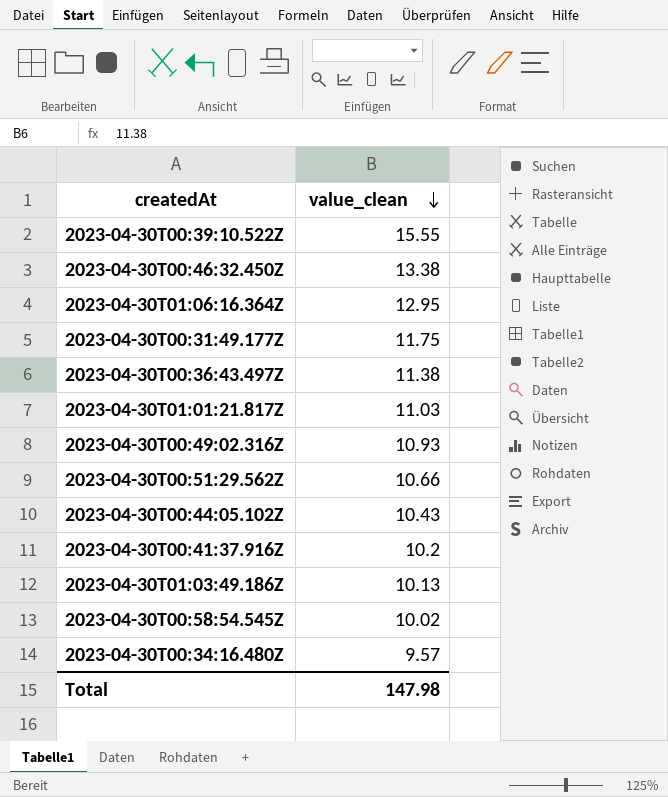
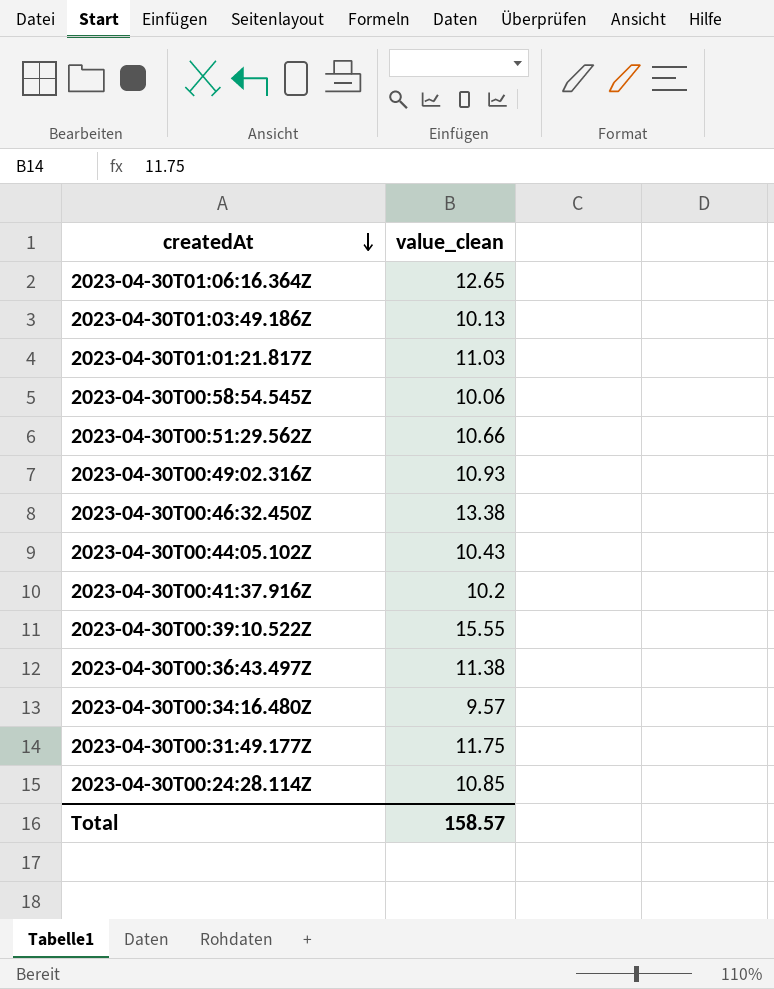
row order: value_clean descending -> createdAt descending
2023-04-30T01:06:16.364Z | value_clean: 12.95 -> 12.65
2023-04-30T00:58:54.545Z | value_clean: 10.02 -> 10.06
row 2023-04-30T00:24:28.114Z: none -> 10.85
Total | value_clean: 147.98 -> 158.57

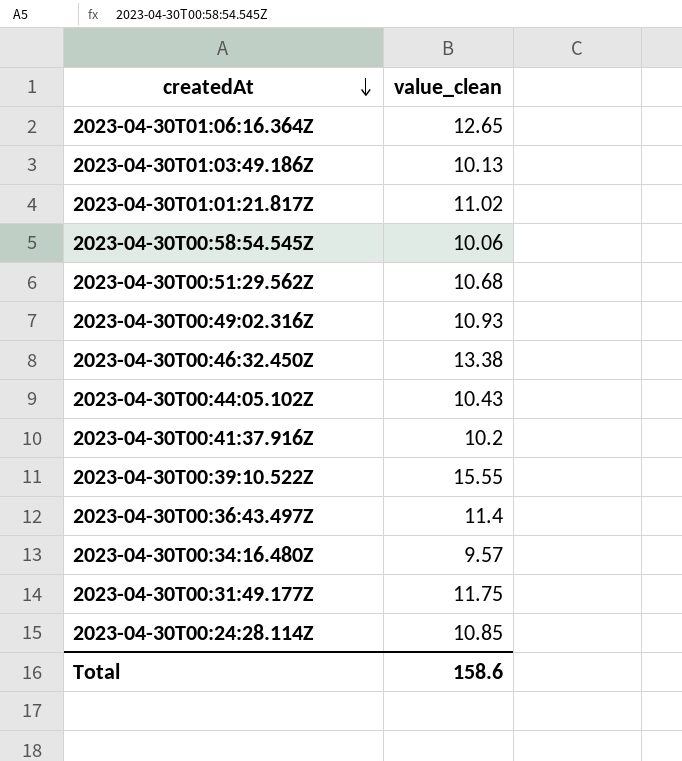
2023-04-30T01:01:21.817Z | value_clean: 11.03 -> 11.02
2023-04-30T00:51:29.562Z | value_clean: 10.66 -> 10.68
2023-04-30T00:36:43.497Z | value_clean: 11.38 -> 11.4
Total | value_clean: 158.57 -> 158.6

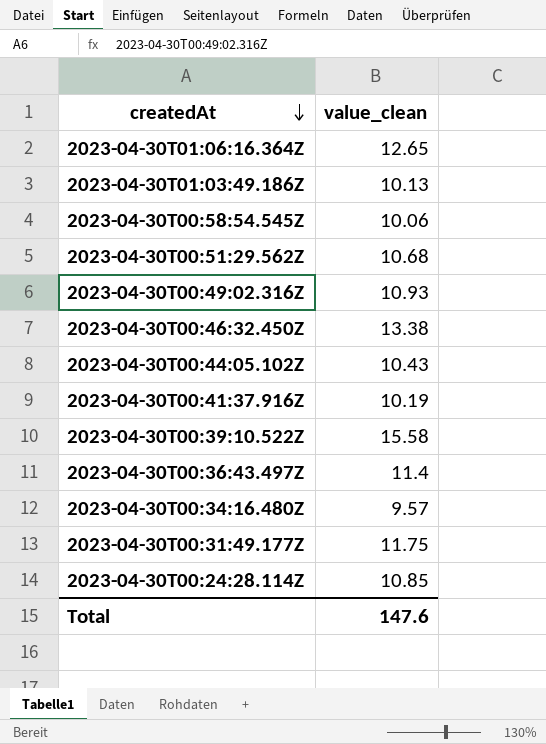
row 2023-04-30T01:01:21.817Z: 11.02 -> none
2023-04-30T00:41:37.916Z | value_clean: 10.2 -> 10.19
2023-04-30T00:39:10.522Z | value_clean: 15.55 -> 15.58
Total | value_clean: 158.6 -> 147.6

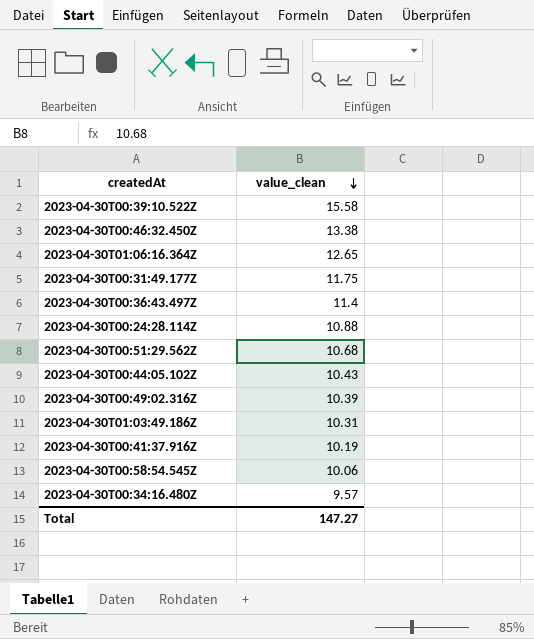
row order: createdAt descending -> value_clean descending
2023-04-30T00:24:28.114Z | value_clean: 10.85 -> 10.88
2023-04-30T00:49:02.316Z | value_clean: 10.93 -> 10.39
2023-04-30T01:03:49.186Z | value_clean: 10.13 -> 10.31
Total | value_clean: 147.6 -> 147.27

